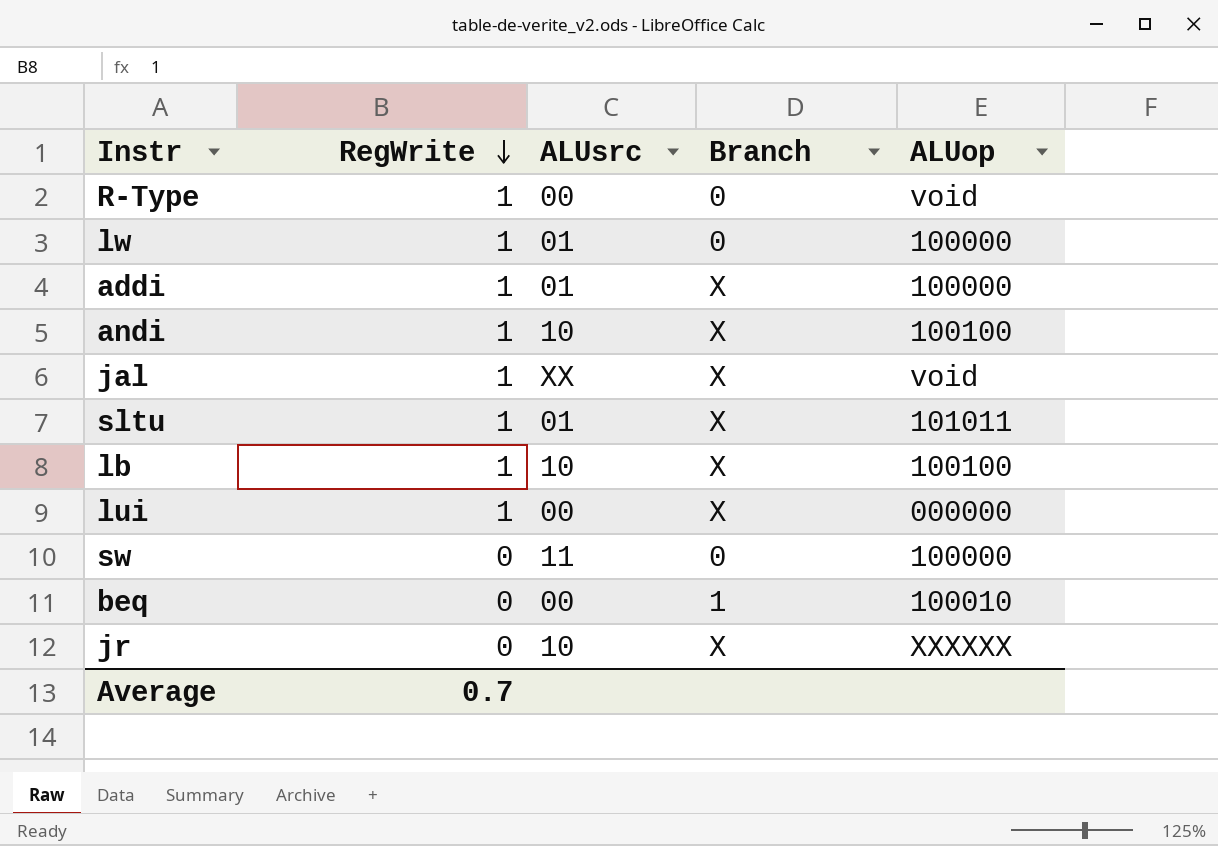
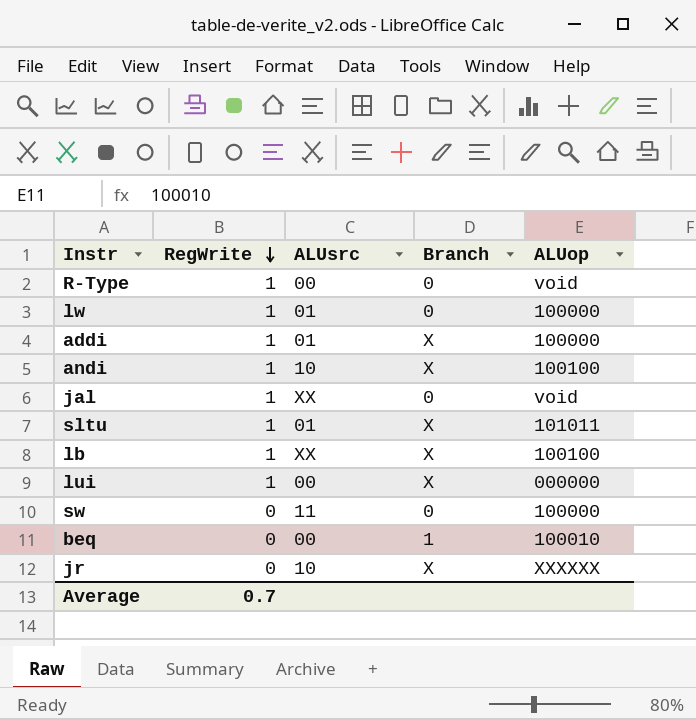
jal | Branch: X -> 0
lb | ALUsrc: 10 -> XX

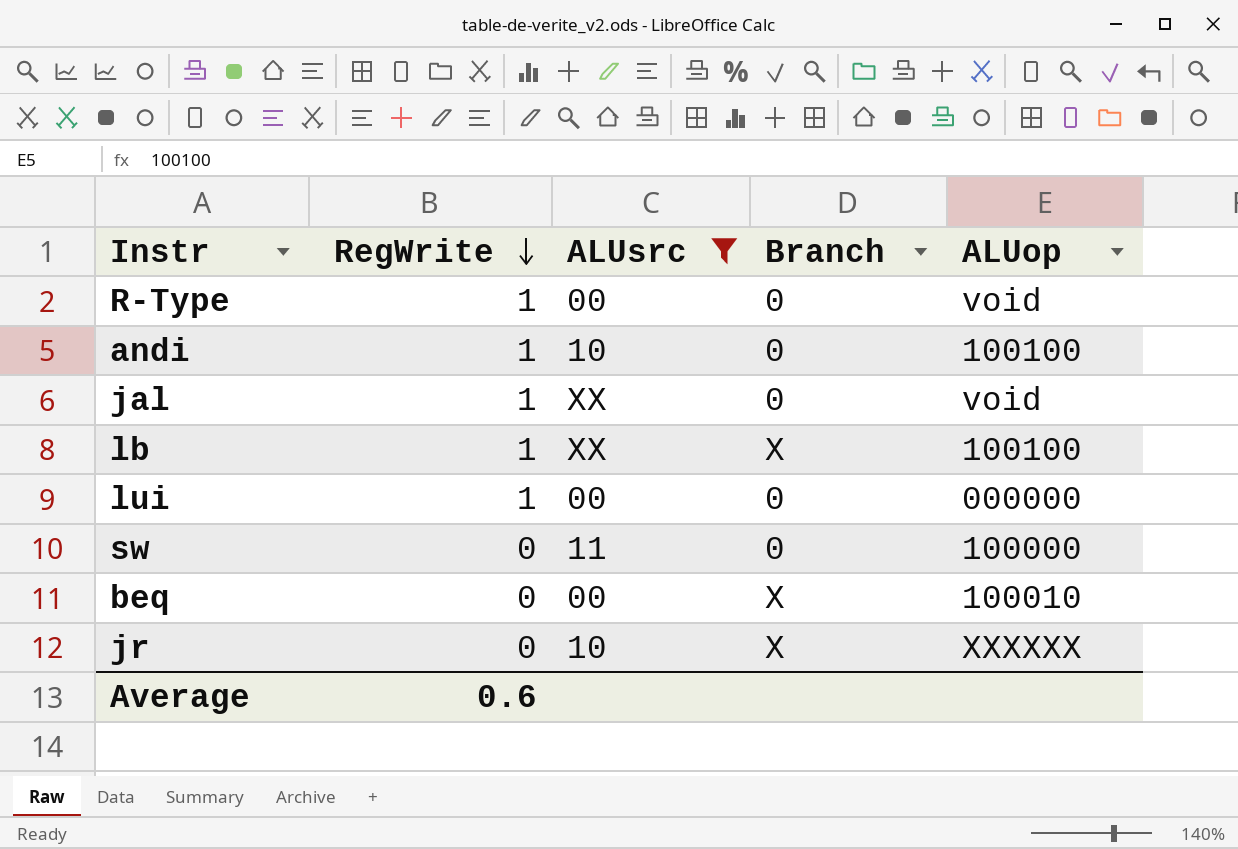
filter: none -> ALUsrc != 01
andi | Branch: X -> 0
lui | Branch: X -> 0
beq | Branch: 1 -> X
Average | RegWrite: 0.7 -> 0.6

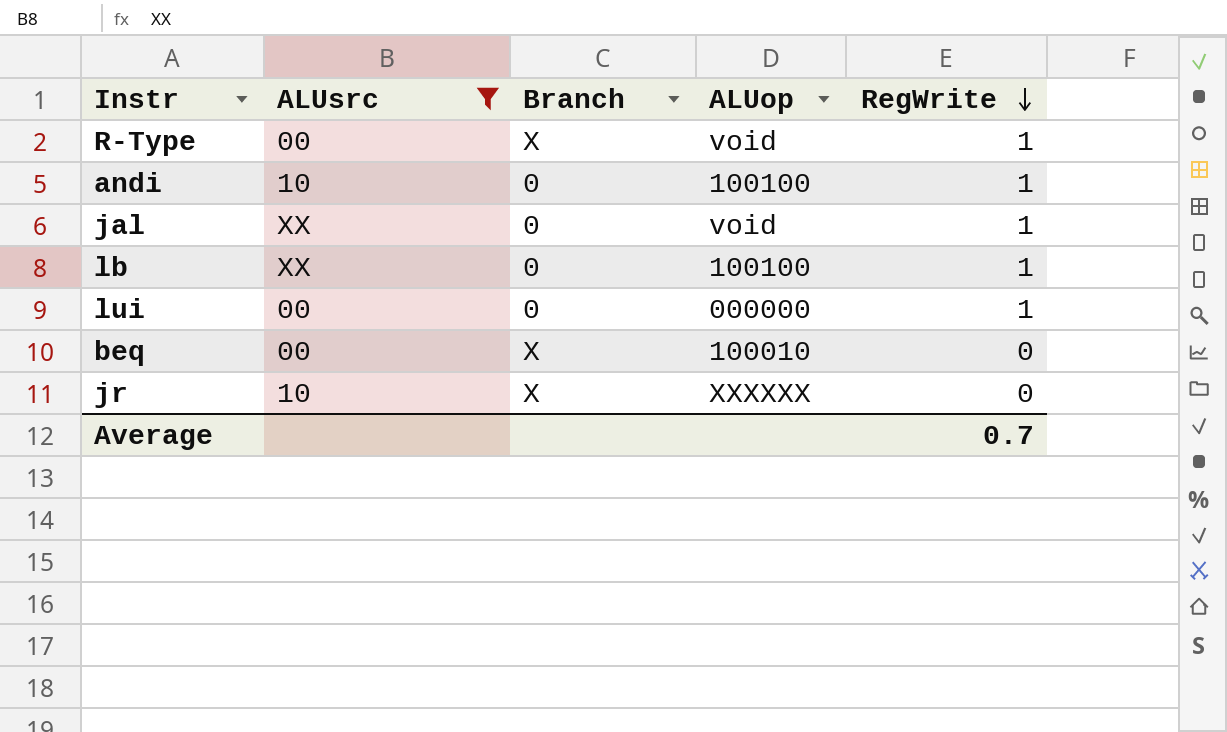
column RegWrite | position: 2 -> 5
row sw: 0 | 11 | 0 | 100000 -> none
R-Type | Branch: 0 -> X
lb | Branch: X -> 0
Average | RegWrite: 0.6 -> 0.7

